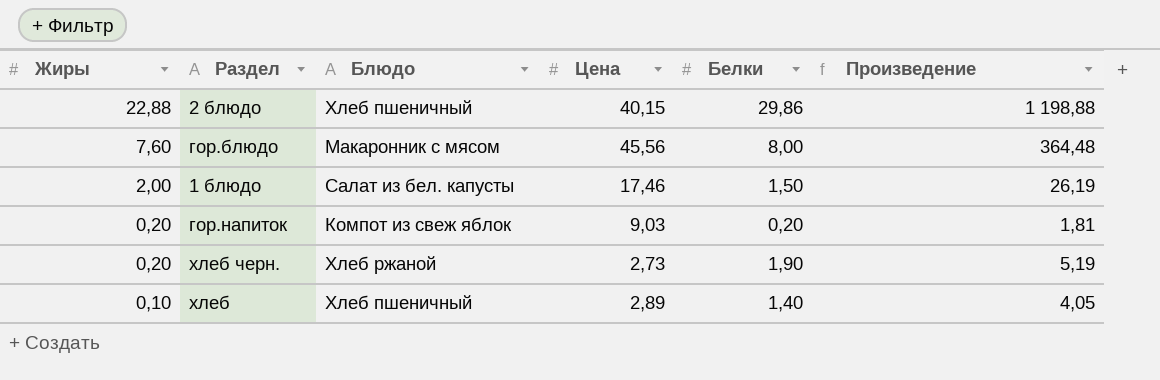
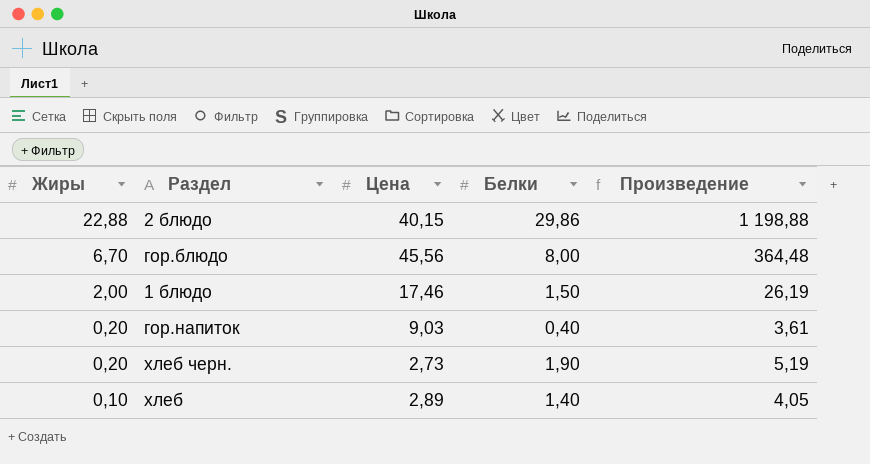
column Блюдо | position: 3 -> none
гор.блюдо | Жиры: 7,60 -> 6,70
гор.напиток | Белки: 0,20 -> 0,40
гор.напиток | Произведение: 1,81 -> 3,61

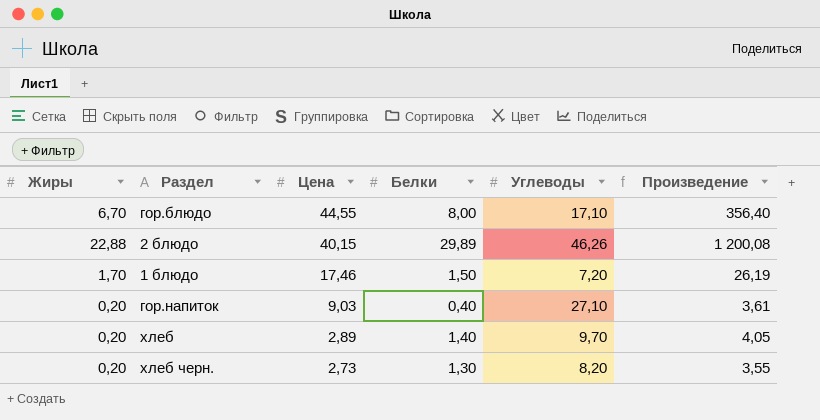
row order: Жиры descending -> Цена descending
column Углеводы | position: none -> 5
гор.блюдо | Цена: 45,56 -> 44,55
гор.блюдо | Произведение: 364,48 -> 356,40
2 блюдо | Белки: 29,86 -> 29,89
2 блюдо | Произведение: 1 198,88 -> 1 200,08
1 блюдо | Жиры: 2,00 -> 1,70
хлеб | Жиры: 0,10 -> 0,20
хлеб черн. | Белки: 1,90 -> 1,30
хлеб черн. | Произведение: 5,19 -> 3,55

